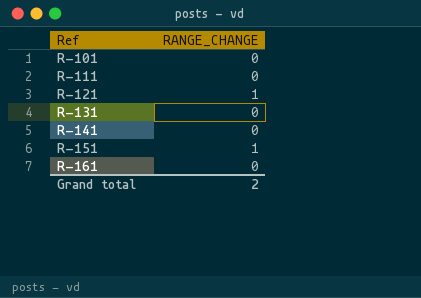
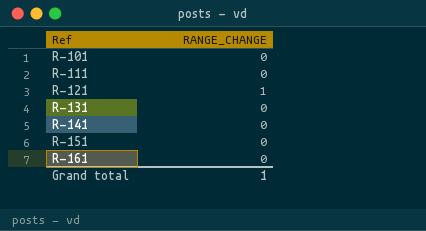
R-151 | RANGE_CHANGE: 1 -> 0
Grand total | RANGE_CHANGE: 2 -> 1

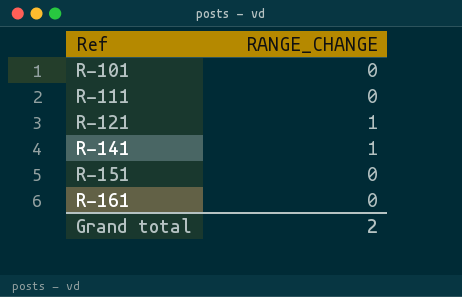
row R-131: 0 -> none
R-141 | RANGE_CHANGE: 0 -> 1
Grand total | RANGE_CHANGE: 1 -> 2

